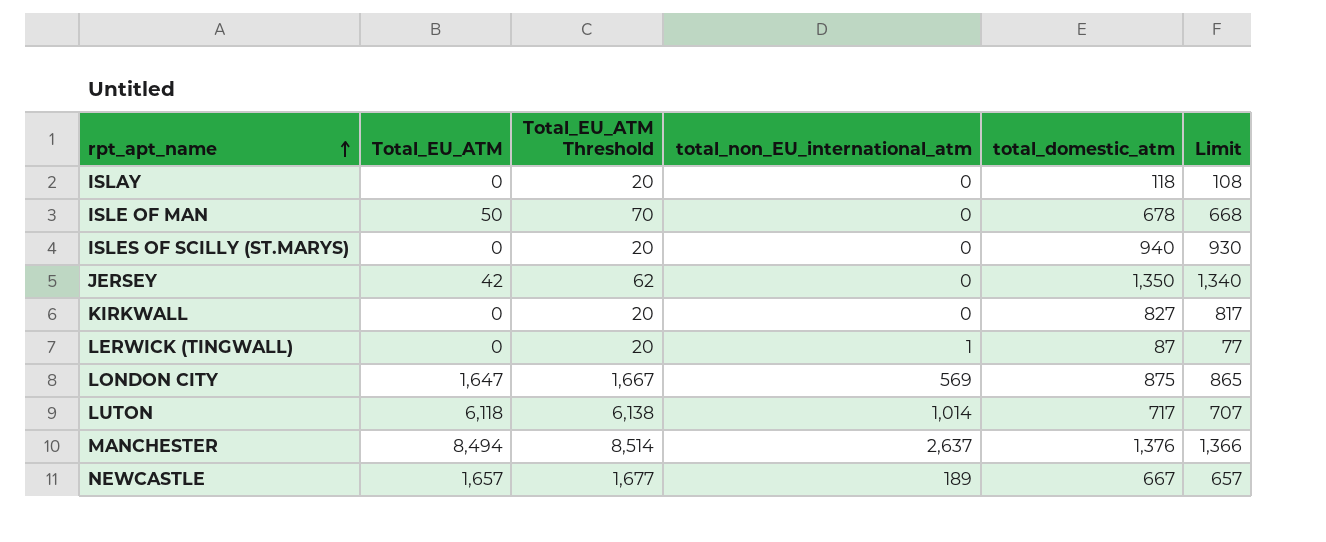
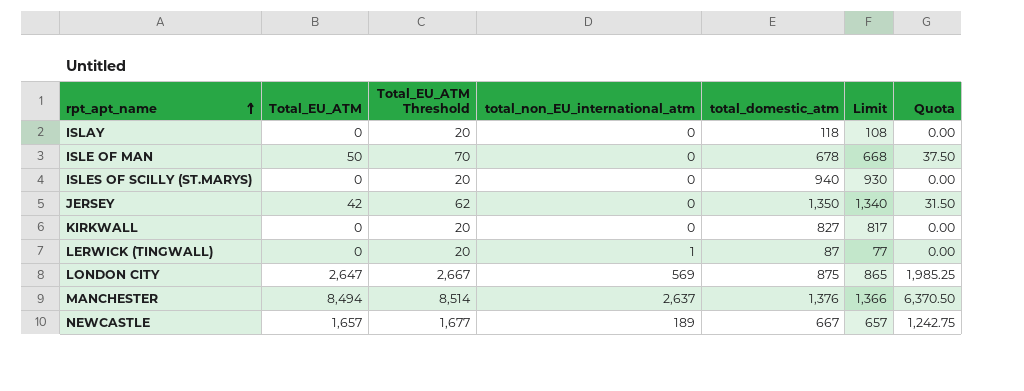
column Quota | formula: none -> [Total_EU_ATM] * 0.75
row LUTON: 6,118 | 6,138 | 1,014 | 717 | 707 -> none
LONDON CITY | Total_EU_ATM: 1,647 -> 2,647
LONDON CITY | Total_EU_ATM Threshold: 1,667 -> 2,667

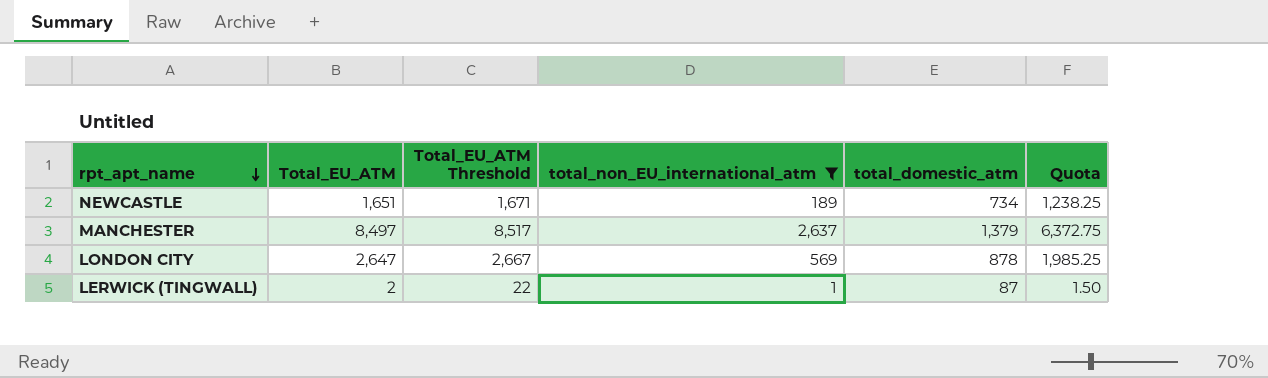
filter: none -> total_non_EU_international_atm != 0
row order: rpt_apt_name ascending -> rpt_apt_name descending
column Limit | formula: [total_domestic_atm] - 10 -> none
NEWCASTLE | Total_EU_ATM: 1,657 -> 1,651
NEWCASTLE | Total_EU_ATM Threshold: 1,677 -> 1,671
NEWCASTLE | total_domestic_atm: 667 -> 734
NEWCASTLE | Quota: 1,242.75 -> 1,238.25
MANCHESTER | Total_EU_ATM: 8,494 -> 8,497
MANCHESTER | Total_EU_ATM Threshold: 8,514 -> 8,517
MANCHESTER | total_domestic_atm: 1,376 -> 1,379
MANCHESTER | Quota: 6,370.50 -> 6,372.75
LONDON CITY | total_domestic_atm: 875 -> 878
LERWICK (TINGWALL) | Total_EU_ATM: 0 -> 2
LERWICK (TINGWALL) | Total_EU_ATM Threshold: 20 -> 22
LERWICK (TINGWALL) | Quota: 0.00 -> 1.50

